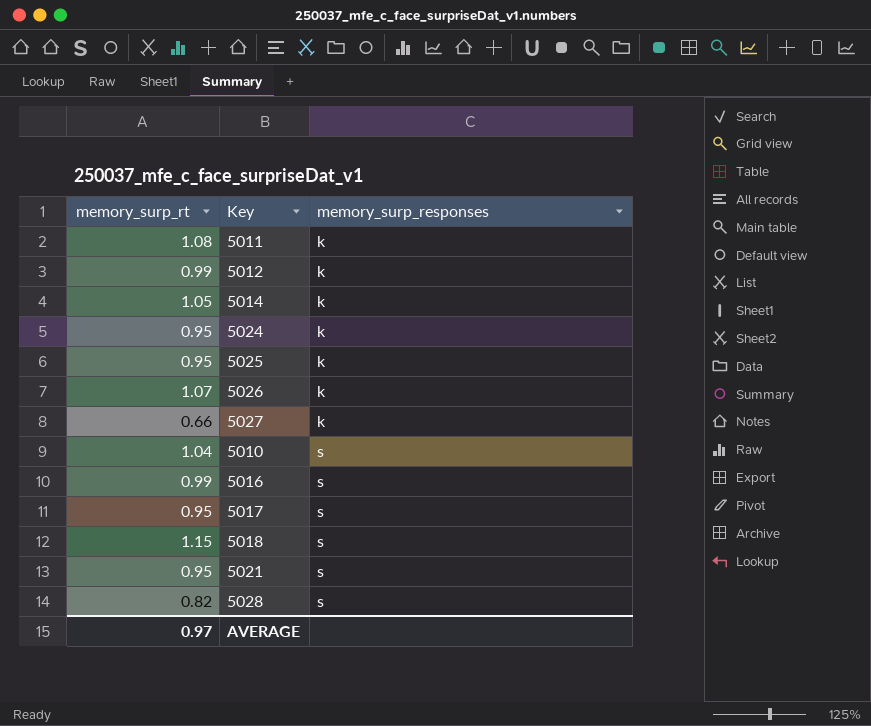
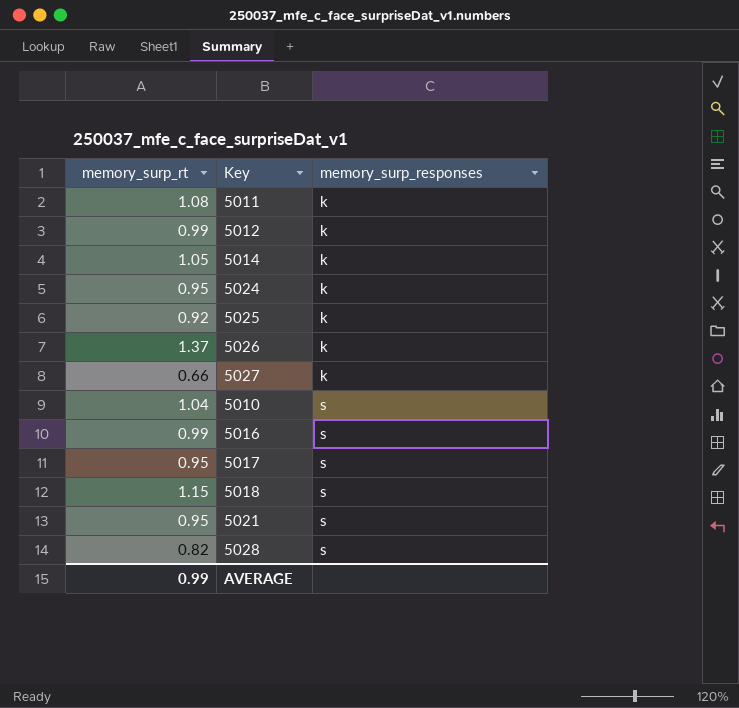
5025 | memory_surp_rt: 0.95 -> 0.92
5026 | memory_surp_rt: 1.07 -> 1.37
AVERAGE | memory_surp_rt: 0.97 -> 0.99

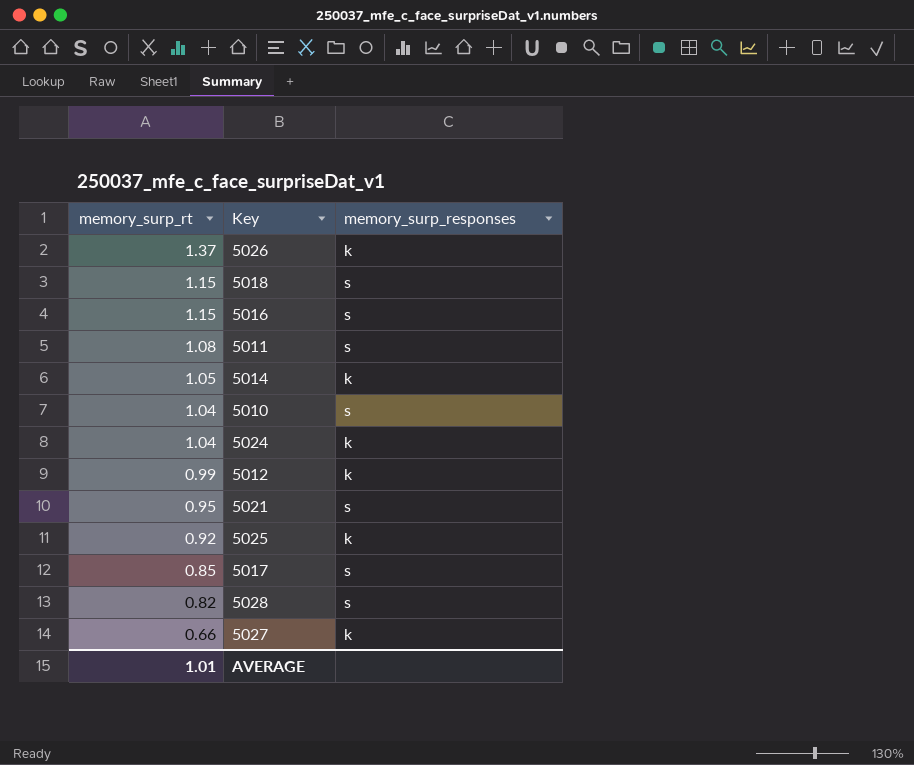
row order: memory_surp_responses ascending -> memory_surp_rt descending
5016 | memory_surp_rt: 0.99 -> 1.15
5011 | memory_surp_responses: k -> s
5024 | memory_surp_rt: 0.95 -> 1.04
5017 | memory_surp_rt: 0.95 -> 0.85
AVERAGE | memory_surp_rt: 0.99 -> 1.01

